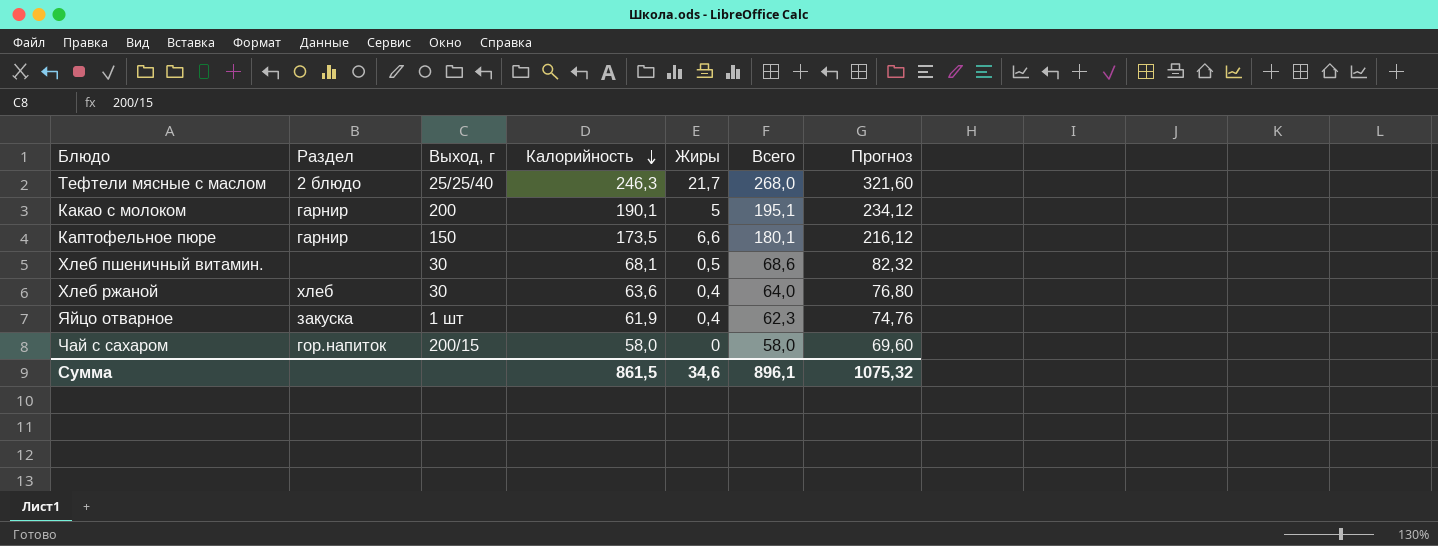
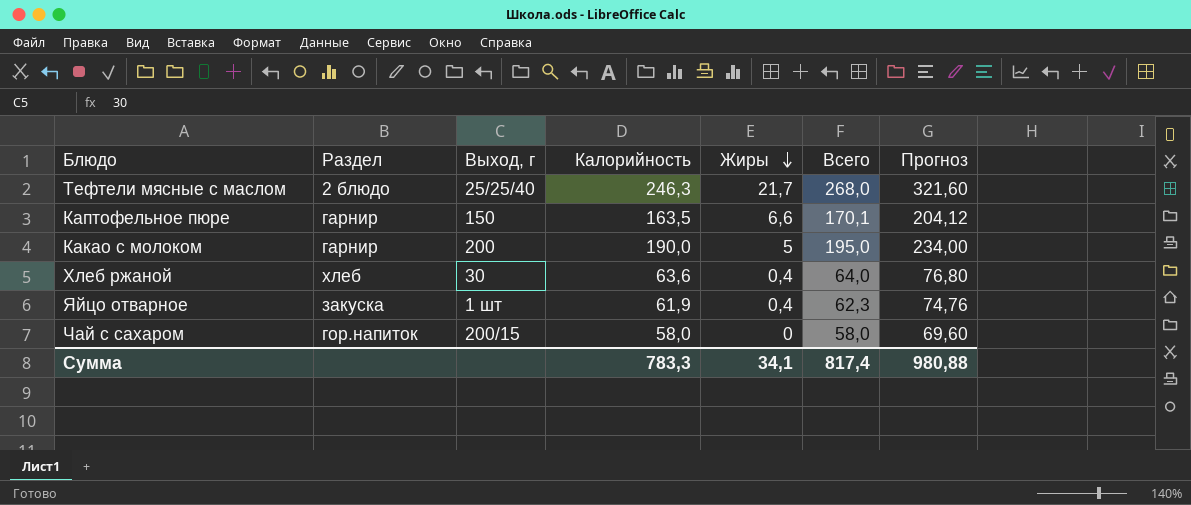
row order: Калорийность descending -> Жиры descending
row Хлеб пшеничный витамин.: none | 30 | 68,1 | 0,5 | 68,6 | 82,32 -> none
Каптофельное пюре | Калорийность: 173,5 -> 163,5
Каптофельное пюре | Всего: 180,1 -> 170,1
Каптофельное пюре | Прогноз: 216,12 -> 204,12
Какао с молоком | Калорийность: 190,1 -> 190,0
Какао с молоком | Всего: 195,1 -> 195,0
Какао с молоком | Прогноз: 234,12 -> 234,00
Сумма | Калорийность: 861,5 -> 783,3
Сумма | Жиры: 34,6 -> 34,1
Сумма | Всего: 896,1 -> 817,4
Сумма | Прогноз: 1075,32 -> 980,88

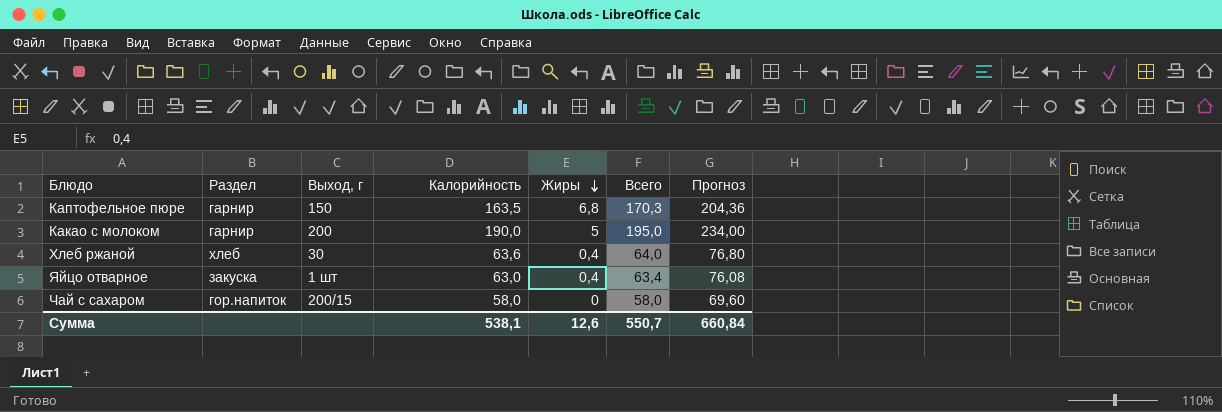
row Тефтели мясные с маслом: 2 блюдо | 25/25/40 | 246,3 | 21,7 | 268,0 | 321,60 -> none
Каптофельное пюре | Жиры: 6,6 -> 6,8
Каптофельное пюре | Всего: 170,1 -> 170,3
Каптофельное пюре | Прогноз: 204,12 -> 204,36
Яйцо отварное | Калорийность: 61,9 -> 63,0
Яйцо отварное | Всего: 62,3 -> 63,4
Яйцо отварное | Прогноз: 74,76 -> 76,08
Сумма | Калорийность: 783,3 -> 538,1
Сумма | Жиры: 34,1 -> 12,6
Сумма | Всего: 817,4 -> 550,7
Сумма | Прогноз: 980,88 -> 660,84

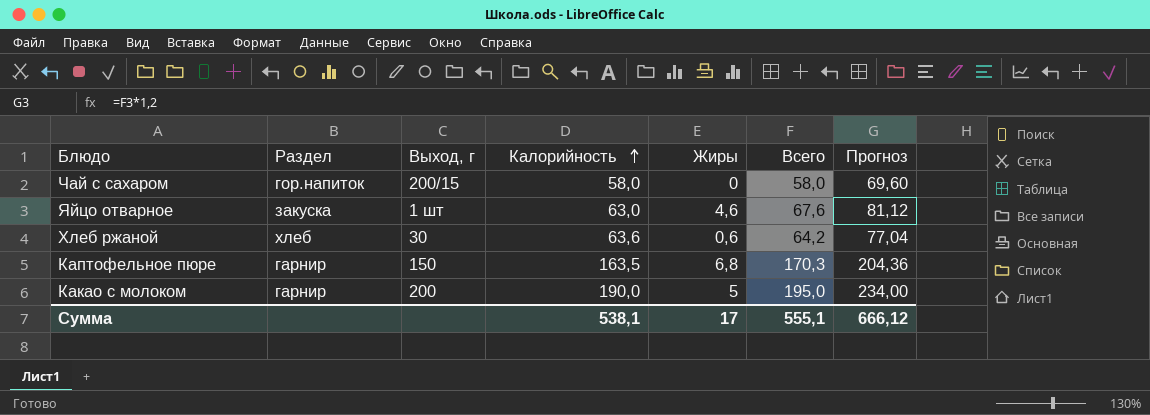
row order: Жиры descending -> Калорийность ascending
Яйцо отварное | Жиры: 0,4 -> 4,6
Яйцо отварное | Всего: 63,4 -> 67,6
Яйцо отварное | Прогноз: 76,08 -> 81,12
Хлеб ржаной | Жиры: 0,4 -> 0,6
Хлеб ржаной | Всего: 64,0 -> 64,2
Хлеб ржаной | Прогноз: 76,80 -> 77,04
Сумма | Жиры: 12,6 -> 17
Сумма | Всего: 550,7 -> 555,1
Сумма | Прогноз: 660,84 -> 666,12

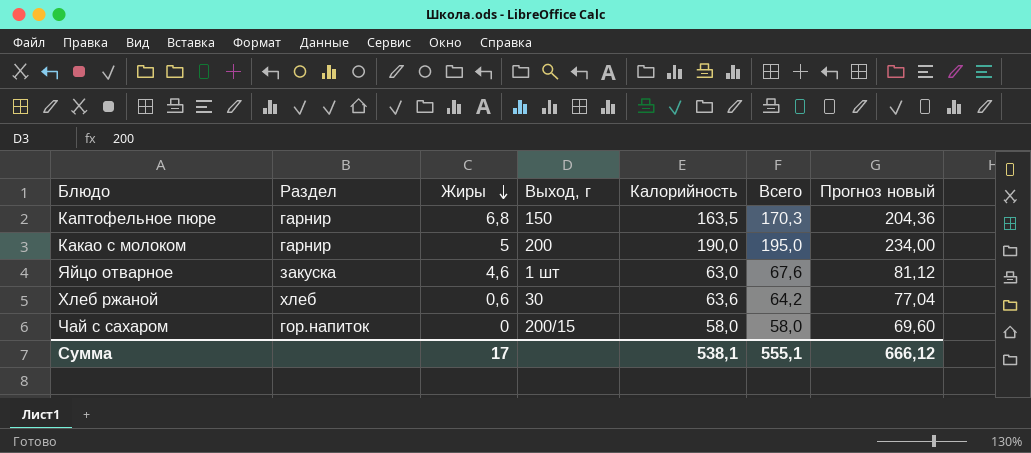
row order: Калорийность ascending -> Жиры descending
column Жиры | position: 5 -> 3
column name: Прогноз -> Прогноз новый

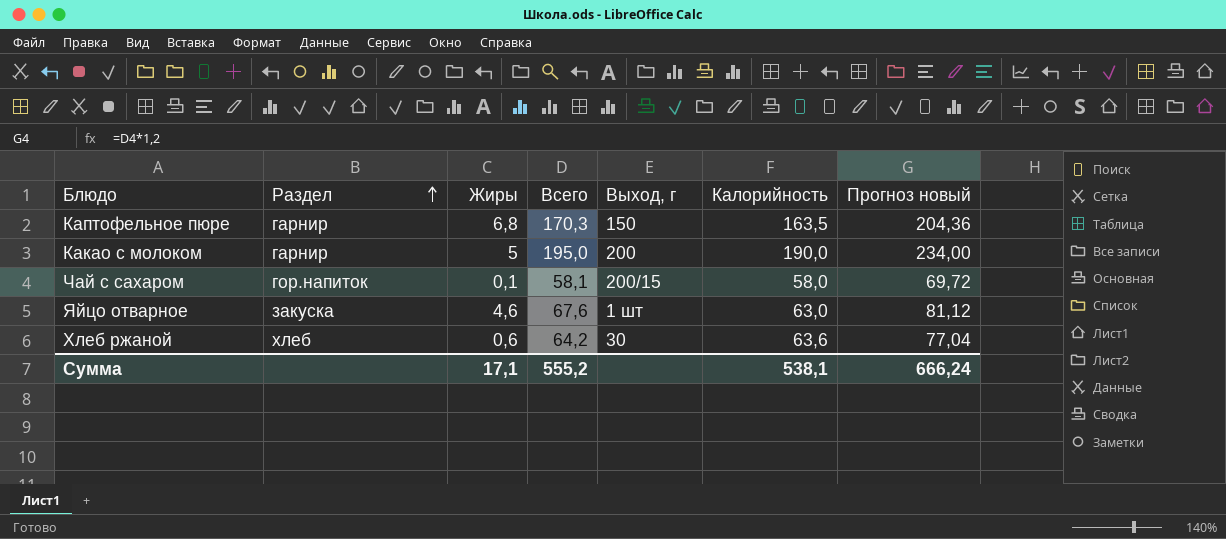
row order: Жиры descending -> Раздел ascending
column Всего | position: 6 -> 4
Чай с сахаром | Жиры: 0 -> 0,1
Чай с сахаром | Всего: 58,0 -> 58,1
Чай с сахаром | Прогноз новый: 69,60 -> 69,72
Сумма | Жиры: 17 -> 17,1
Сумма | Всего: 555,1 -> 555,2
Сумма | Прогноз новый: 666,12 -> 666,24

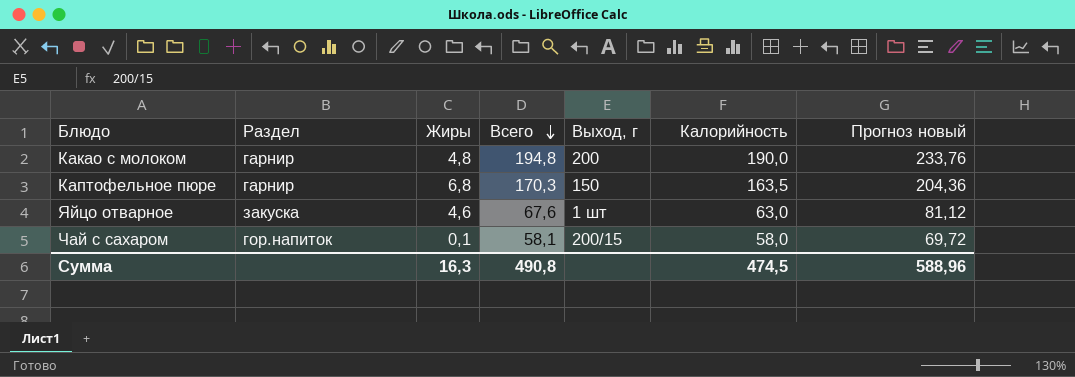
row order: Раздел ascending -> Всего descending
row Хлеб ржаной: хлеб | 0,6 | 64,2 | 30 | 63,6 | 77,04 -> none
Какао с молоком | Жиры: 5 -> 4,8
Какао с молоком | Всего: 195,0 -> 194,8
Какао с молоком | Прогноз новый: 234,00 -> 233,76
Сумма | Жиры: 17,1 -> 16,3
Сумма | Всего: 555,2 -> 490,8
Сумма | Калорийность: 538,1 -> 474,5
Сумма | Прогноз новый: 666,24 -> 588,96

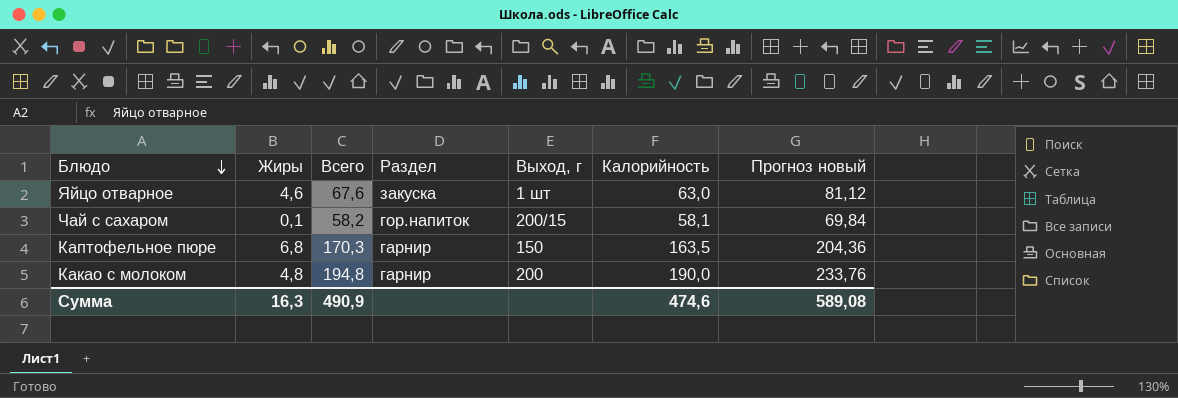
row order: Всего descending -> Блюдо descending
column Раздел | position: 2 -> 4
Чай с сахаром | Всего: 58,1 -> 58,2
Чай с сахаром | Калорийность: 58,0 -> 58,1
Чай с сахаром | Прогноз новый: 69,72 -> 69,84
Сумма | Всего: 490,8 -> 490,9
Сумма | Калорийность: 474,5 -> 474,6
Сумма | Прогноз новый: 588,96 -> 589,08

